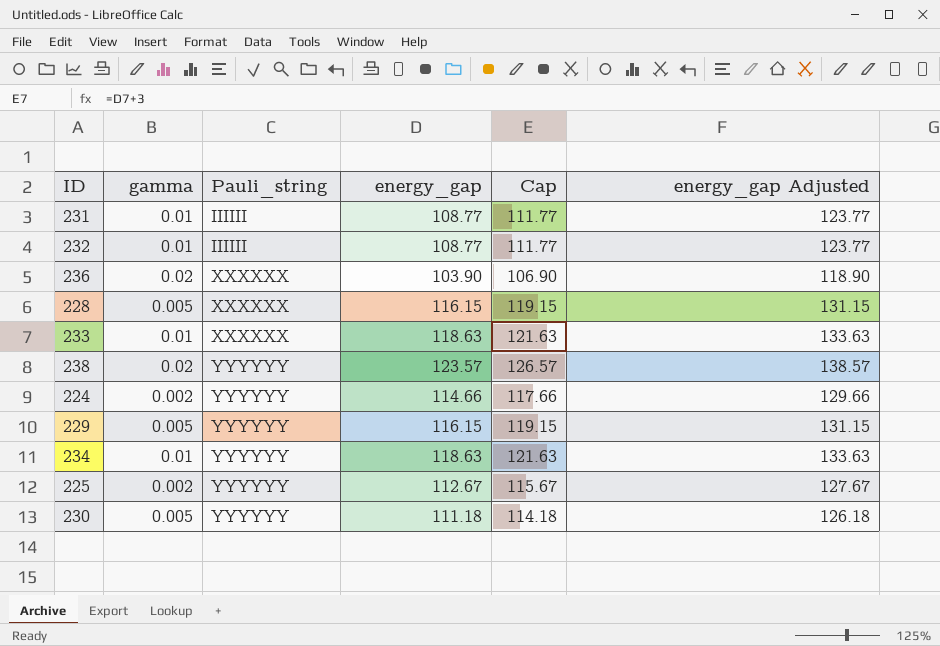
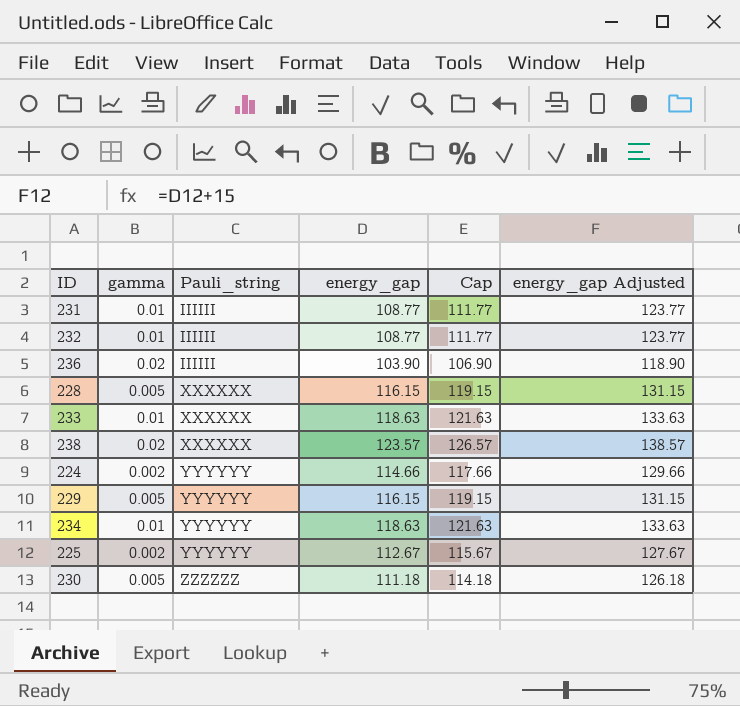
236 | Pauli_string: XXXXXX -> IIIIII
238 | Pauli_string: YYYYYY -> XXXXXX
230 | Pauli_string: YYYYYY -> ZZZZZZ

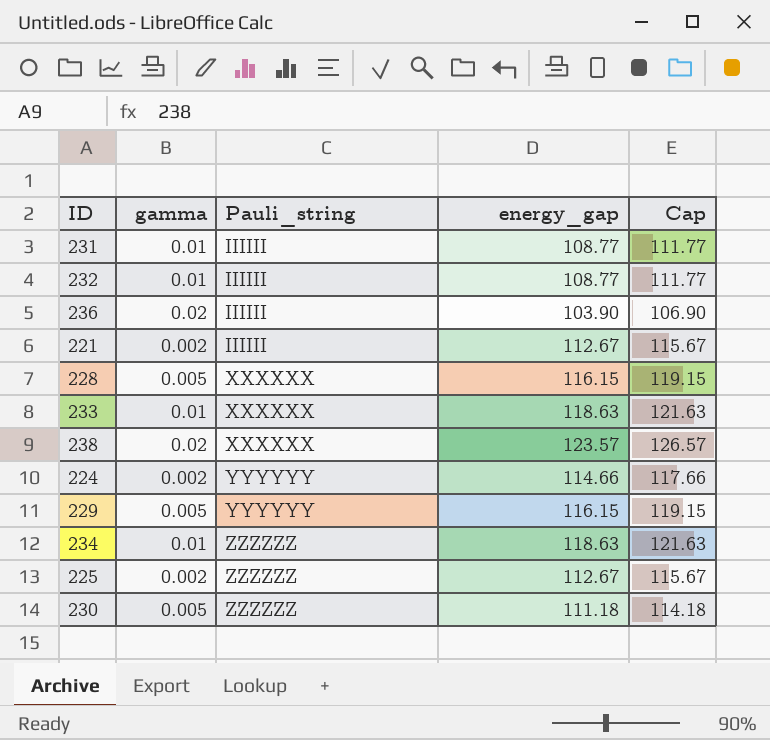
column energy_gap Adjusted | formula: [energy_gap] + 15 -> none
row 221: none -> 0.002 | IIIIII | 112.67 | 115.67
234 | Pauli_string: YYYYYY -> ZZZZZZ
225 | Pauli_string: YYYYYY -> ZZZZZZ

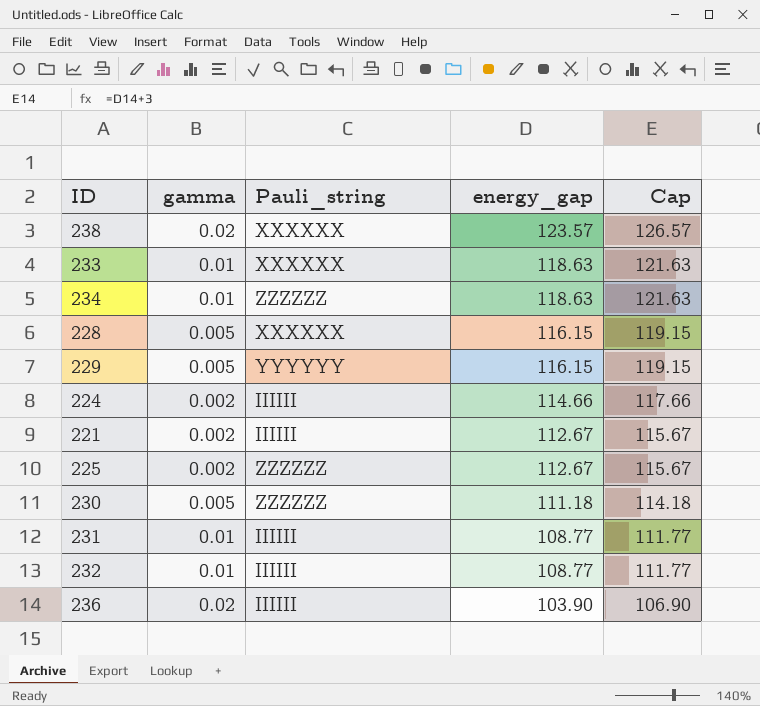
row order: Pauli_string ascending -> energy_gap descending
224 | Pauli_string: YYYYYY -> IIIIII

